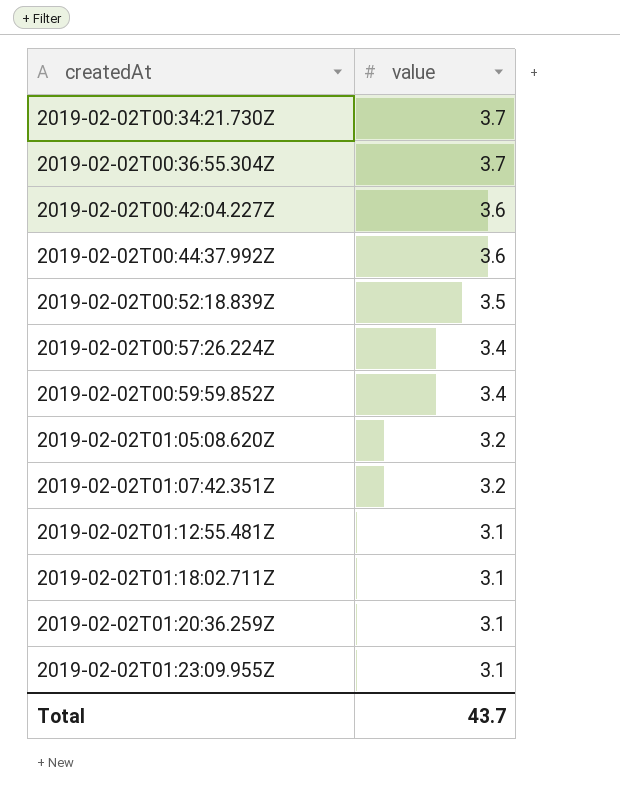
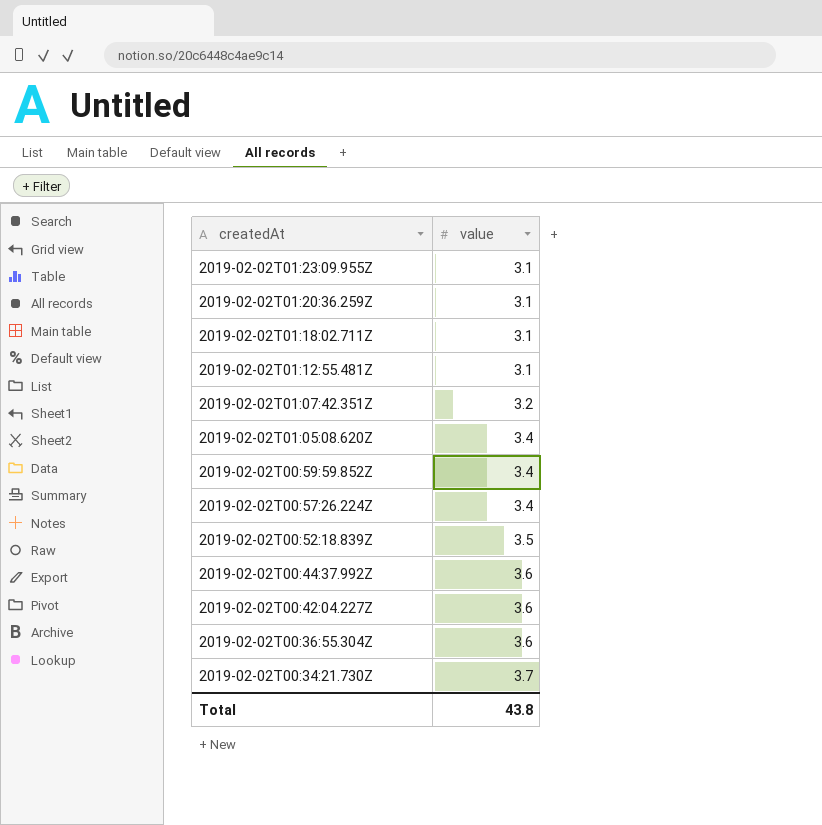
row order: createdAt ascending -> createdAt descending
2019-02-02T01:05:08.620Z | value: 3.2 -> 3.4
2019-02-02T00:36:55.304Z | value: 3.7 -> 3.6
Total | value: 43.7 -> 43.8

